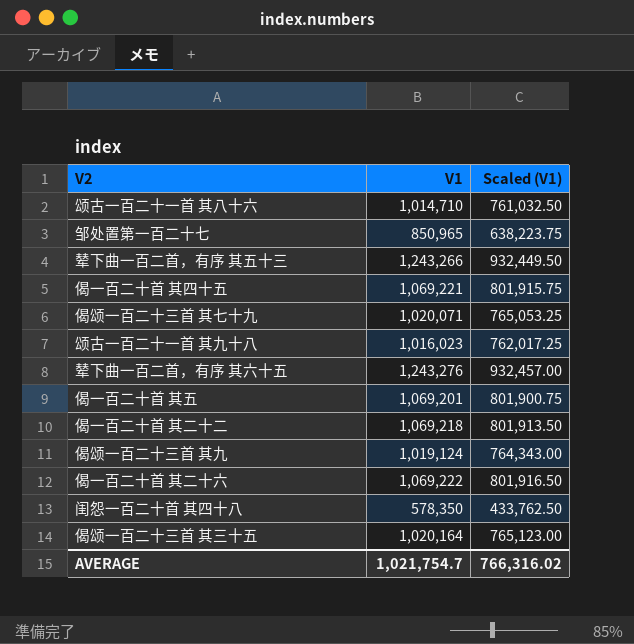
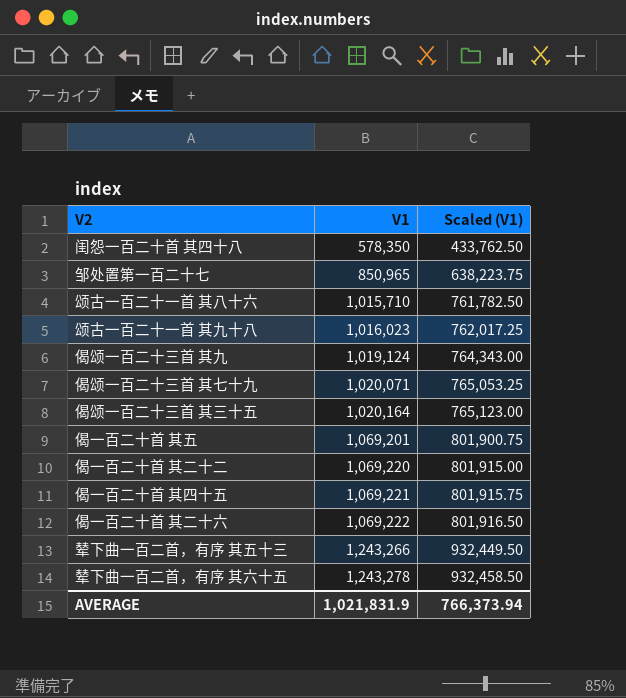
row order: none -> V1 ascending
颂古一百二十一首 其八十六 | V1: 1,014,710 -> 1,015,710
颂古一百二十一首 其八十六 | Scaled (V1): 761,032.50 -> 761,782.50
偈一百二十首 其二十二 | V1: 1,069,218 -> 1,069,220
偈一百二十首 其二十二 | Scaled (V1): 801,913.50 -> 801,915.00
辇下曲一百二首，有序 其六十五 | V1: 1,243,276 -> 1,243,278
辇下曲一百二首，有序 其六十五 | Scaled (V1): 932,457.00 -> 932,458.50
AVERAGE | V1: 1,021,754.7 -> 1,021,831.9
AVERAGE | Scaled (V1): 766,316.02 -> 766,373.94

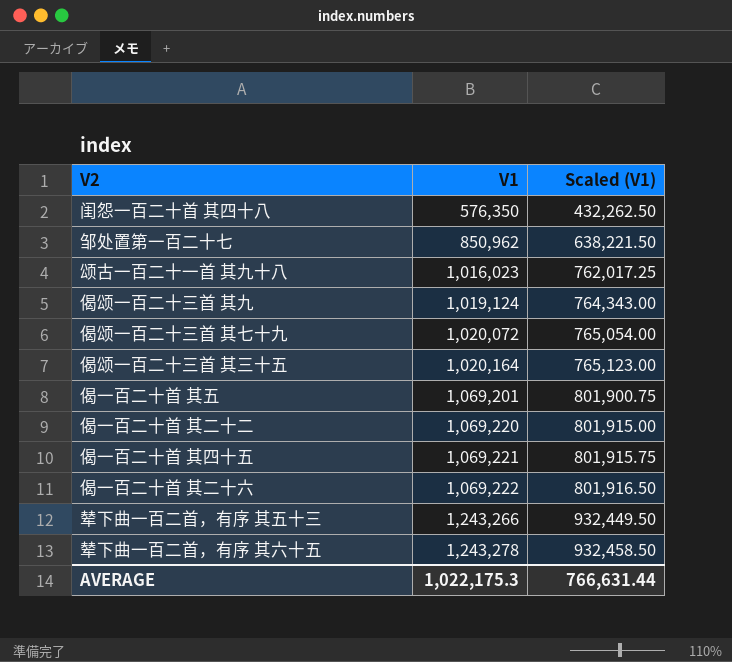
row 颂古一百二十一首 其八十六: 1,015,710 | 761,782.50 -> none
闺怨一百二十首 其四十八 | V1: 578,350 -> 576,350
闺怨一百二十首 其四十八 | Scaled (V1): 433,762.50 -> 432,262.50
邹处置第一百二十七 | V1: 850,965 -> 850,962
邹处置第一百二十七 | Scaled (V1): 638,223.75 -> 638,221.50
偈颂一百二十三首 其七十九 | V1: 1,020,071 -> 1,020,072
偈颂一百二十三首 其七十九 | Scaled (V1): 765,053.25 -> 765,054.00
AVERAGE | V1: 1,021,831.9 -> 1,022,175.3
AVERAGE | Scaled (V1): 766,373.94 -> 766,631.44

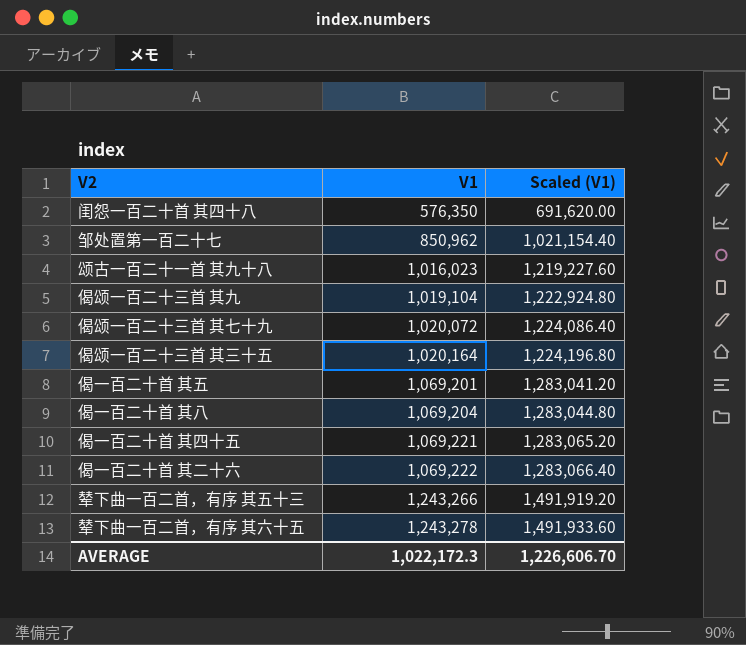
column Scaled (V1) | formula: [V1] * 0.75 -> [V1] * 1.2
row 偈一百二十首 其二十二: 1,069,220 | 801,915.00 -> none
偈颂一百二十三首 其九 | V1: 1,019,124 -> 1,019,104
row 偈一百二十首 其八: none -> 1,069,204 | 1,283,044.80
AVERAGE | V1: 1,022,175.3 -> 1,022,172.3
AVERAGE | Scaled (V1): 766,631.44 -> 1,226,606.70

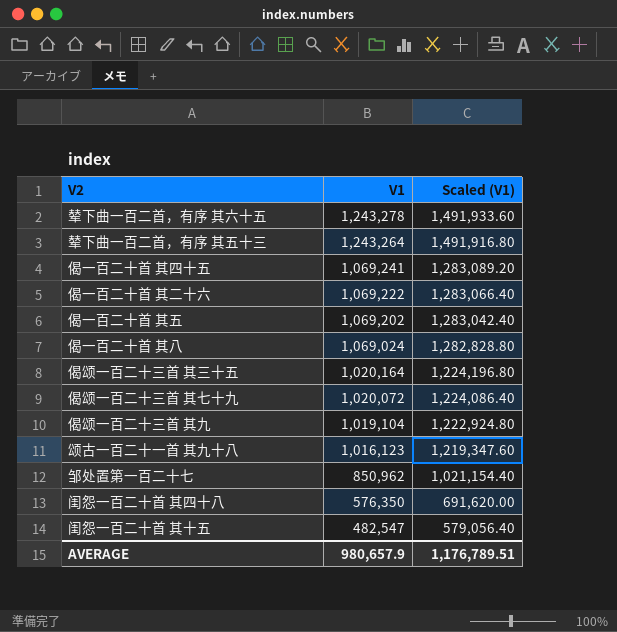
row order: V1 ascending -> V1 descending
辇下曲一百二首，有序 其五十三 | V1: 1,243,266 -> 1,243,264
辇下曲一百二首，有序 其五十三 | Scaled (V1): 1,491,919.20 -> 1,491,916.80
偈一百二十首 其四十五 | V1: 1,069,221 -> 1,069,241
偈一百二十首 其四十五 | Scaled (V1): 1,283,065.20 -> 1,283,089.20
偈一百二十首 其五 | V1: 1,069,201 -> 1,069,202
偈一百二十首 其五 | Scaled (V1): 1,283,041.20 -> 1,283,042.40
偈一百二十首 其八 | V1: 1,069,204 -> 1,069,024
偈一百二十首 其八 | Scaled (V1): 1,283,044.80 -> 1,282,828.80
颂古一百二十一首 其九十八 | V1: 1,016,023 -> 1,016,123
颂古一百二十一首 其九十八 | Scaled (V1): 1,219,227.60 -> 1,219,347.60
row 闺怨一百二十首 其十五: none -> 482,547 | 579,056.40
AVERAGE | V1: 1,022,172.3 -> 980,657.9
AVERAGE | Scaled (V1): 1,226,606.70 -> 1,176,789.51

